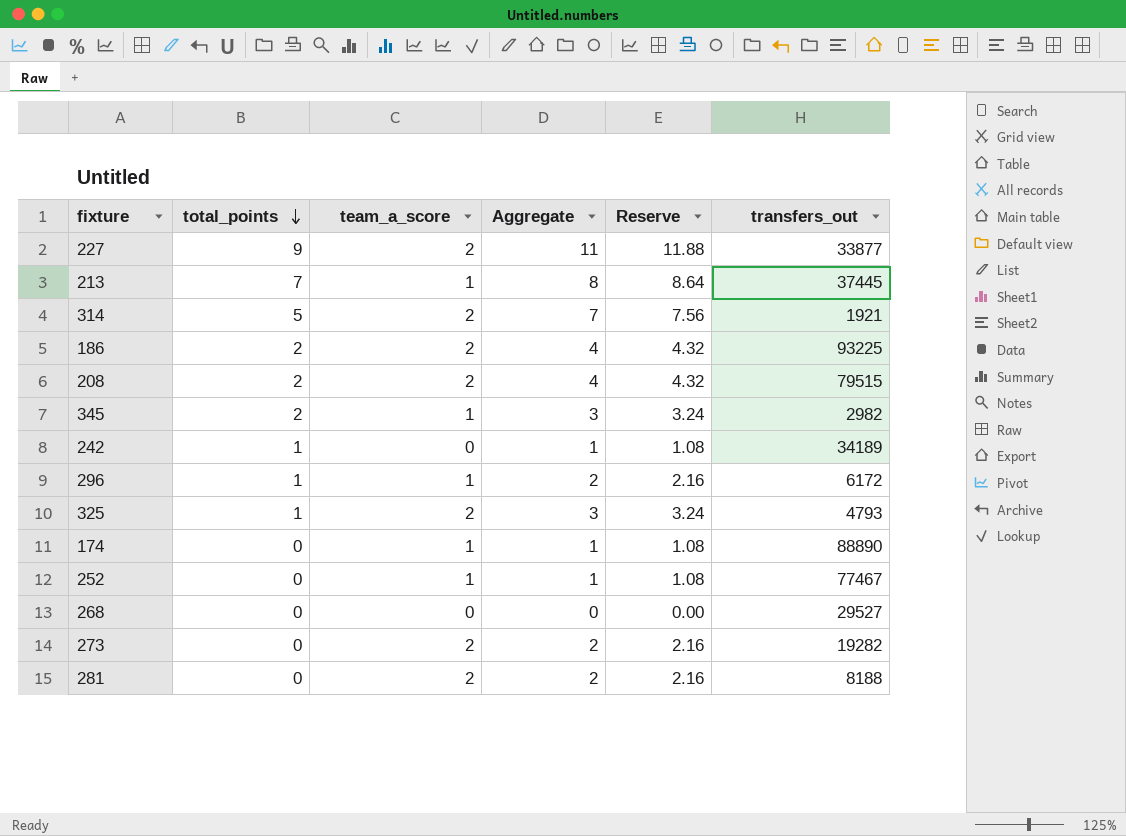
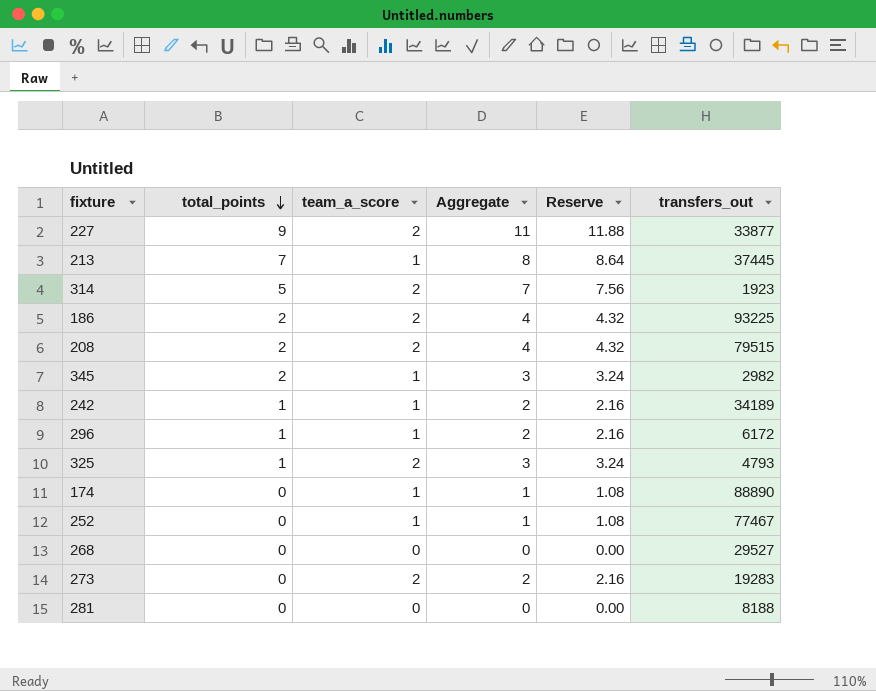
314 | transfers_out: 1921 -> 1923
242 | team_a_score: 0 -> 1
242 | Aggregate: 1 -> 2
242 | Reserve: 1.08 -> 2.16
273 | transfers_out: 19282 -> 19283
281 | team_a_score: 2 -> 0
281 | Aggregate: 2 -> 0
281 | Reserve: 2.16 -> 0.00

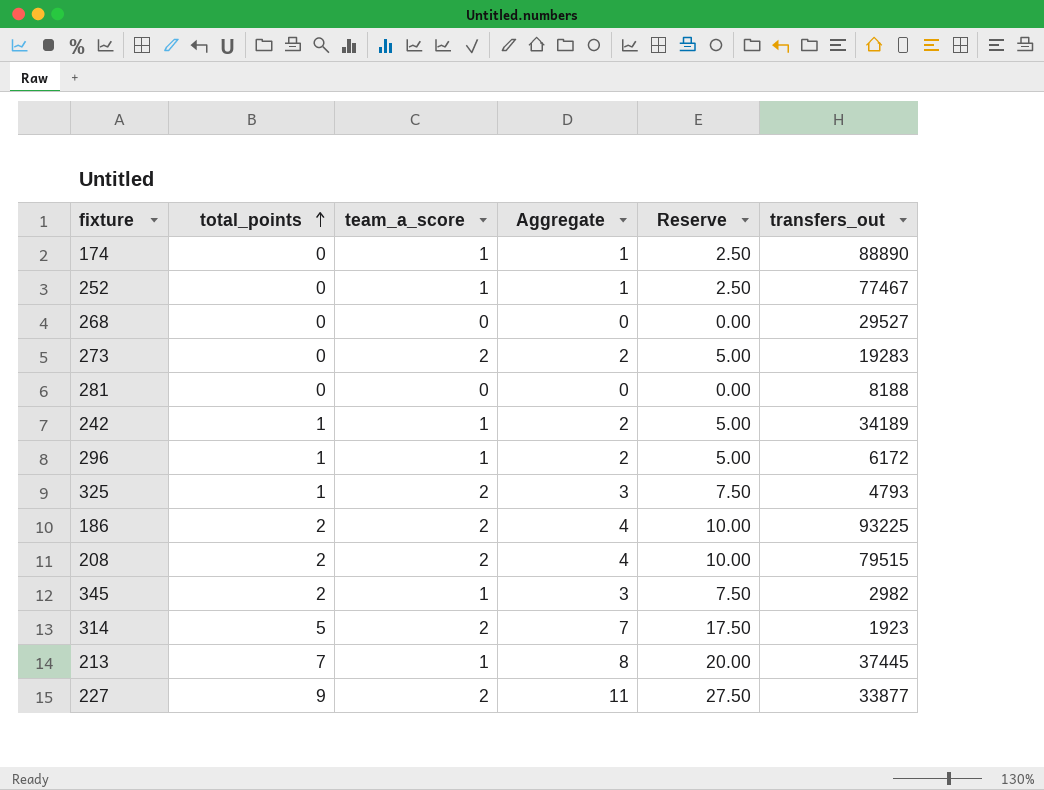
row order: total_points descending -> total_points ascending
column Reserve | formula: [Aggregate] * 1.08 -> [Aggregate] * 2.5

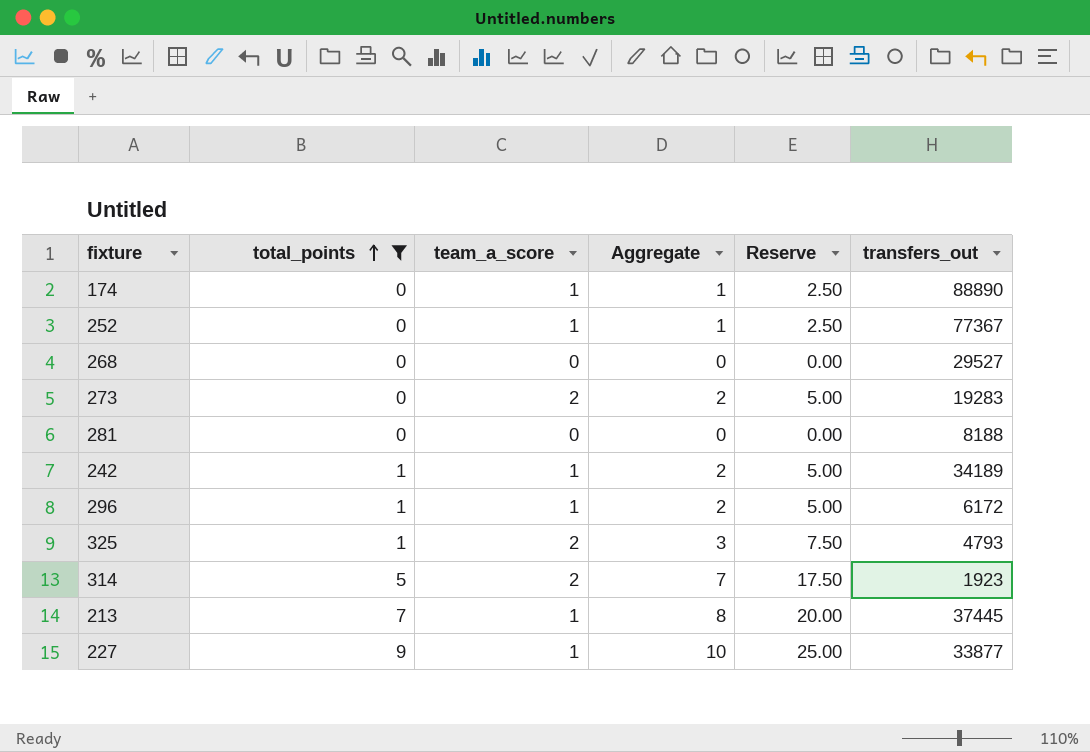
filter: none -> total_points != 2
252 | transfers_out: 77467 -> 77367
227 | team_a_score: 2 -> 1
227 | Aggregate: 11 -> 10
227 | Reserve: 27.50 -> 25.00

